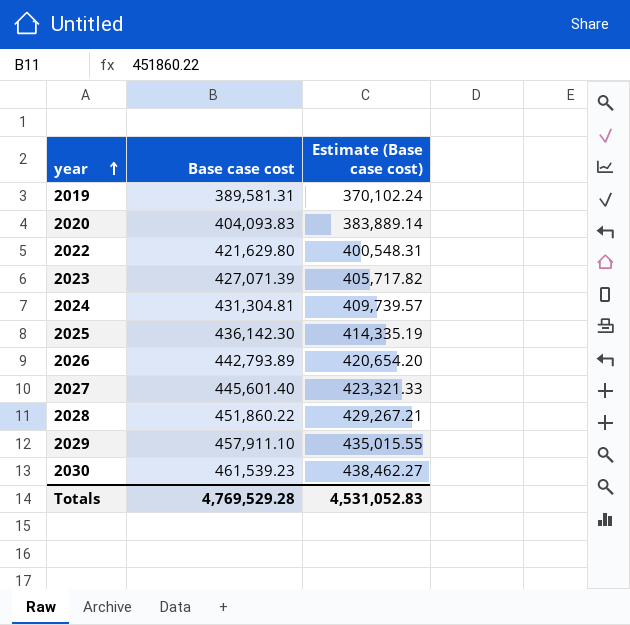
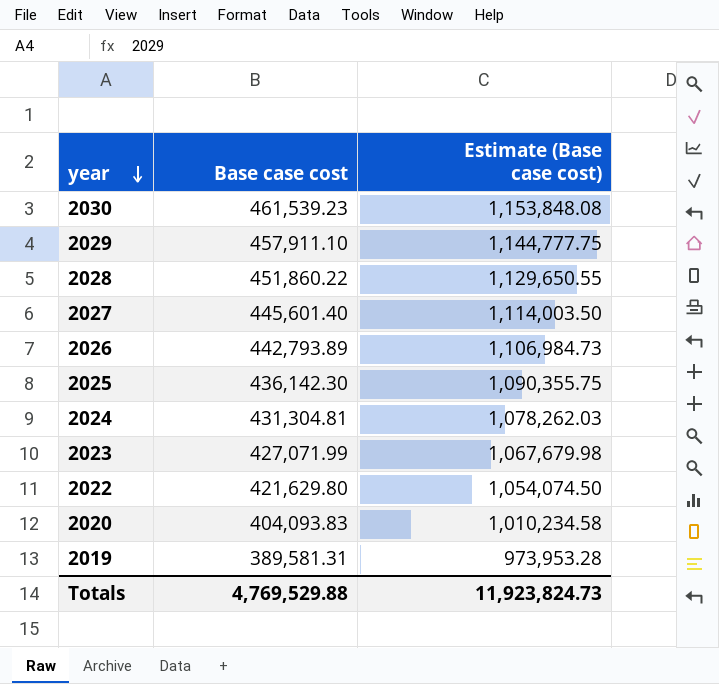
row order: year ascending -> year descending
column Estimate (Base case cost) | formula: [Base case cost] * 0.95 -> [Base case cost] * 2.5
2023 | Base case cost: 427,071.39 -> 427,071.99
Totals | Base case cost: 4,769,529.28 -> 4,769,529.88
Totals | Estimate (Base case cost): 4,531,052.83 -> 11,923,824.73

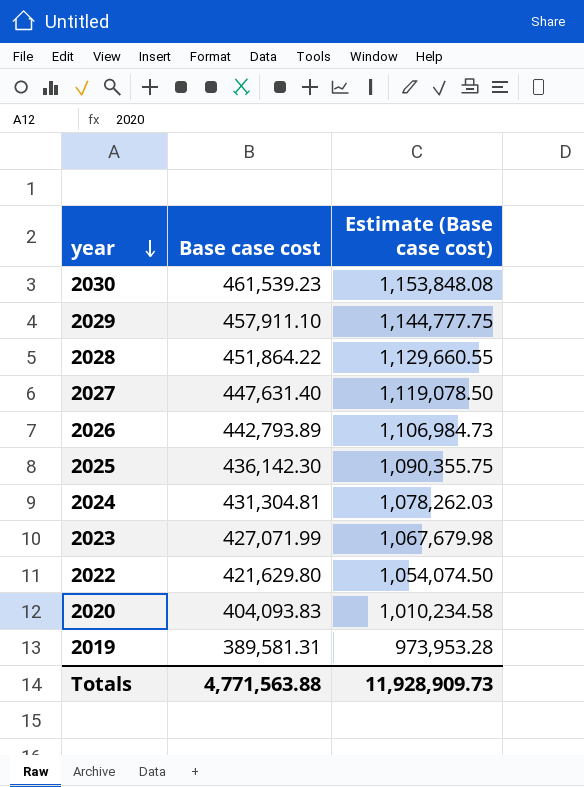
2028 | Base case cost: 451,860.22 -> 451,864.22
2028 | Estimate (Base case cost): 1,129,650.55 -> 1,129,660.55
2027 | Base case cost: 445,601.40 -> 447,631.40
2027 | Estimate (Base case cost): 1,114,003.50 -> 1,119,078.50
Totals | Base case cost: 4,769,529.88 -> 4,771,563.88
Totals | Estimate (Base case cost): 11,923,824.73 -> 11,928,909.73

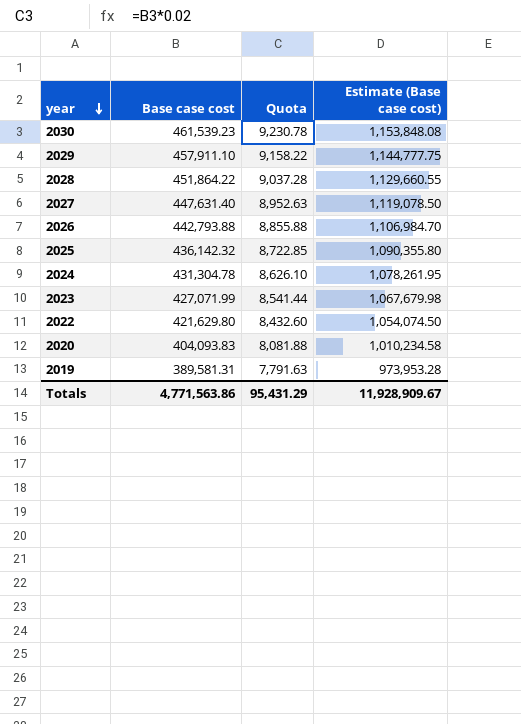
column Quota | formula: none -> [Base case cost] * 0.02
2026 | Base case cost: 442,793.89 -> 442,793.88
2026 | Estimate (Base case cost): 1,106,984.73 -> 1,106,984.70
2025 | Base case cost: 436,142.30 -> 436,142.32
2025 | Estimate (Base case cost): 1,090,355.75 -> 1,090,355.80
2024 | Base case cost: 431,304.81 -> 431,304.78
2024 | Estimate (Base case cost): 1,078,262.03 -> 1,078,261.95
Totals | Base case cost: 4,771,563.88 -> 4,771,563.86
Totals | Estimate (Base case cost): 11,928,909.73 -> 11,928,909.67

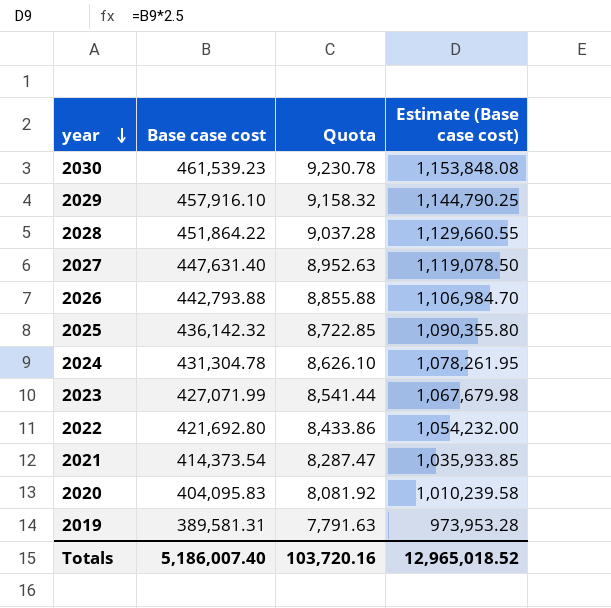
2029 | Base case cost: 457,911.10 -> 457,916.10
2029 | Quota: 9,158.22 -> 9,158.32
2029 | Estimate (Base case cost): 1,144,777.75 -> 1,144,790.25
2022 | Base case cost: 421,629.80 -> 421,692.80
2022 | Quota: 8,432.60 -> 8,433.86
2022 | Estimate (Base case cost): 1,054,074.50 -> 1,054,232.00
row 2021: none -> 414,373.54 | 8,287.47 | 1,035,933.85
2020 | Base case cost: 404,093.83 -> 404,095.83
2020 | Quota: 8,081.88 -> 8,081.92
2020 | Estimate (Base case cost): 1,010,234.58 -> 1,010,239.58
Totals | Base case cost: 4,771,563.86 -> 5,186,007.40
Totals | Quota: 95,431.29 -> 103,720.16
Totals | Estimate (Base case cost): 11,928,909.67 -> 12,965,018.52

